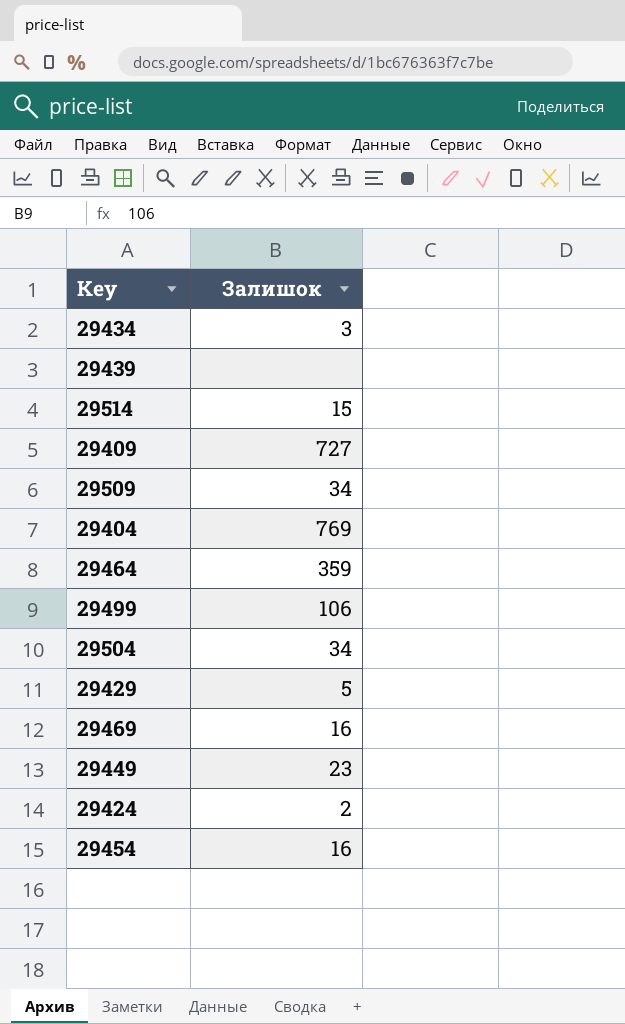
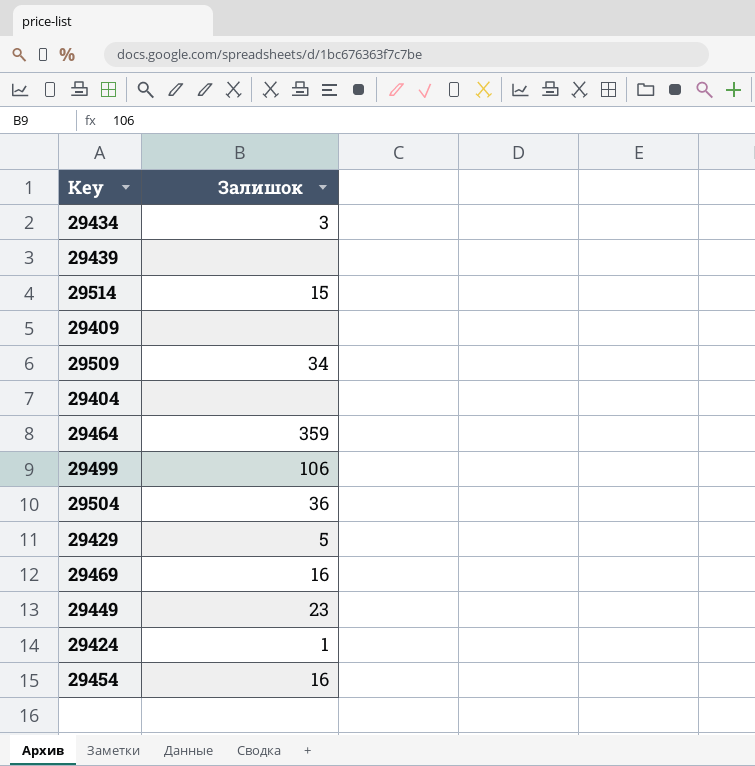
29409 | Залишок: 727 -> none
29404 | Залишок: 769 -> none
29504 | Залишок: 34 -> 36
29424 | Залишок: 2 -> 1

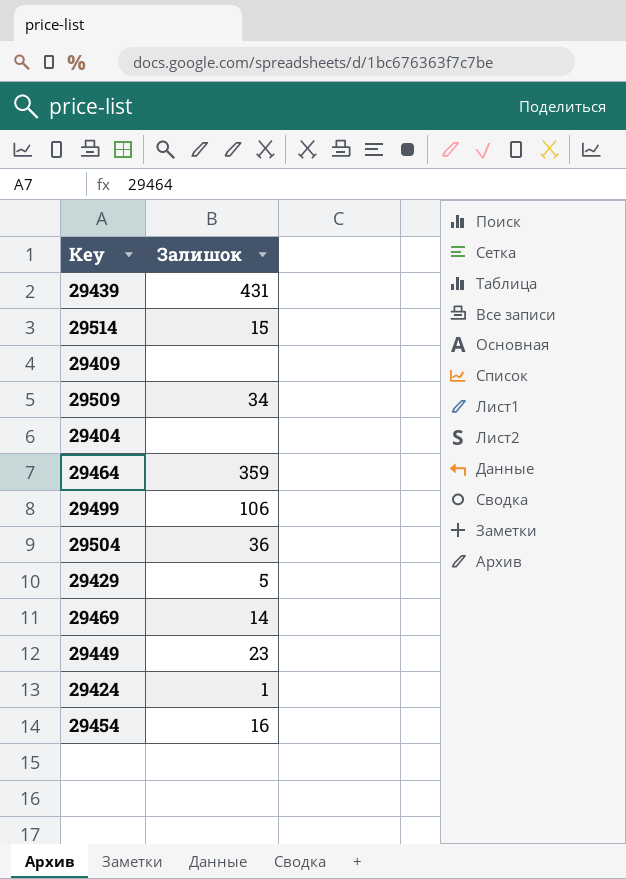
row 29434: 3 -> none
29439 | Залишок: none -> 431
29469 | Залишок: 16 -> 14

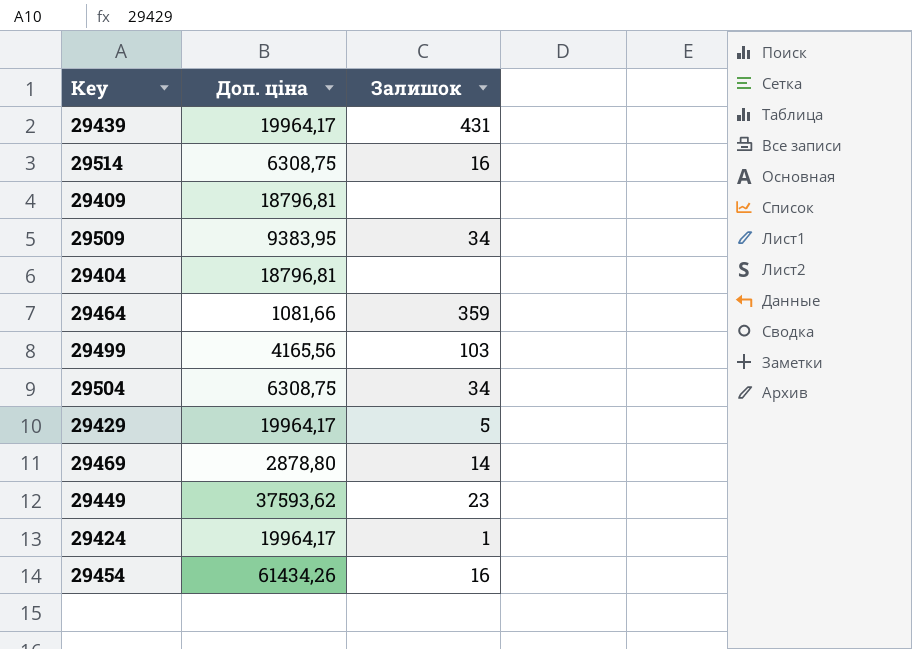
column Доп. ціна | position: none -> 2
29514 | Залишок: 15 -> 16
29499 | Залишок: 106 -> 103
29504 | Залишок: 36 -> 34

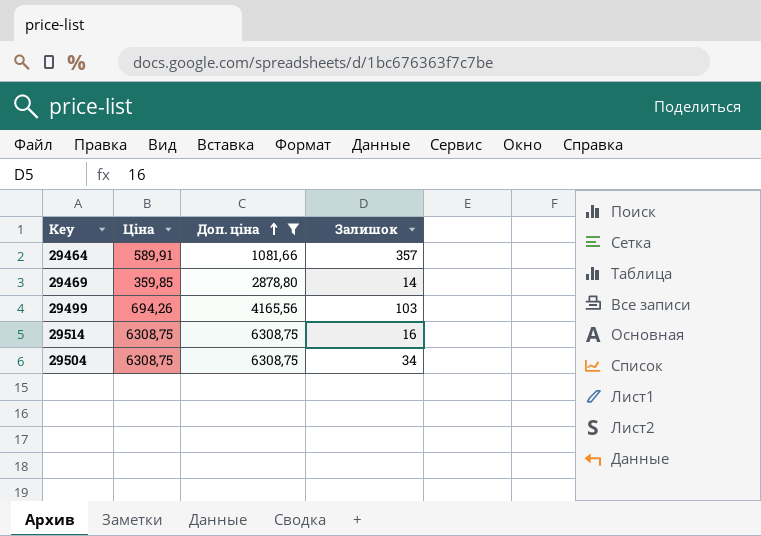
filter: none -> Доп. ціна <= 6308,75
row order: none -> Доп. ціна ascending
column Ціна | position: none -> 2
29464 | Залишок: 359 -> 357

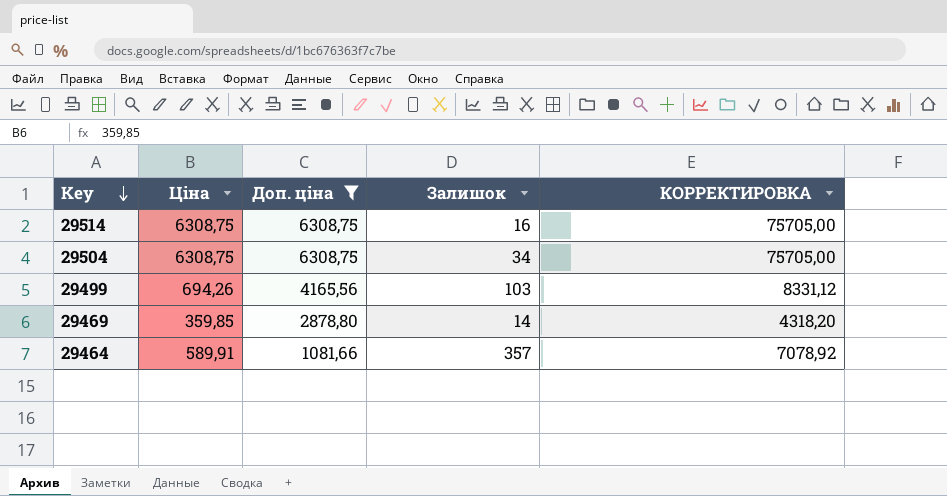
row order: Доп. ціна ascending -> Key descending
column КОРРЕКТИРОВКА | formula: none -> [Ціна] * 12

